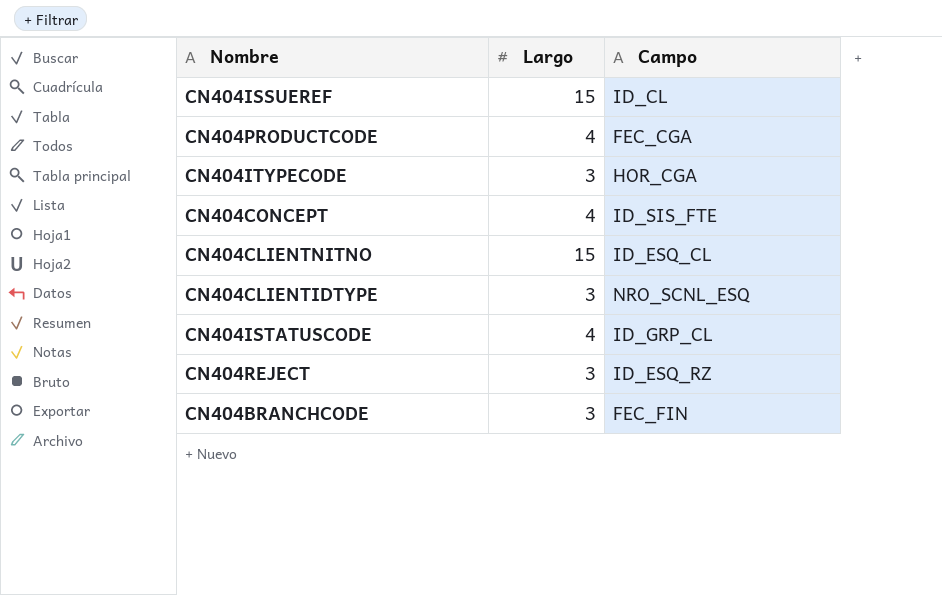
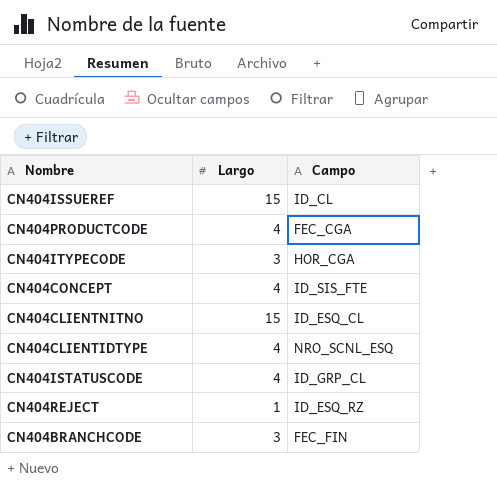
CN404CLIENTIDTYPE | Largo: 3 -> 4
CN404REJECT | Largo: 3 -> 1

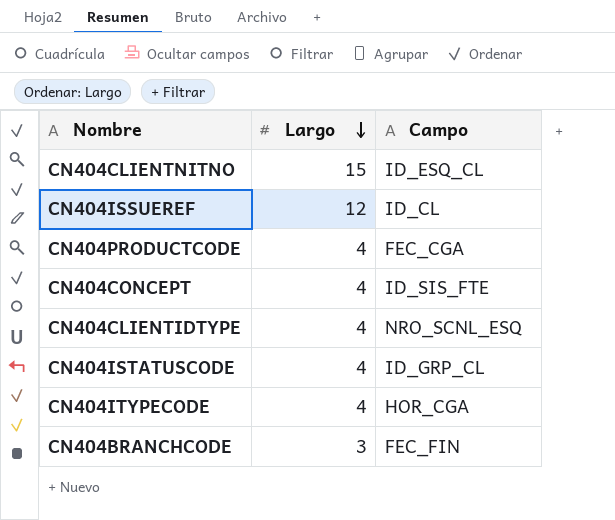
row order: none -> Largo descending
row CN404REJECT: 1 | ID_ESQ_RZ -> none
CN404ISSUEREF | Largo: 15 -> 12
CN404ITYPECODE | Largo: 3 -> 4

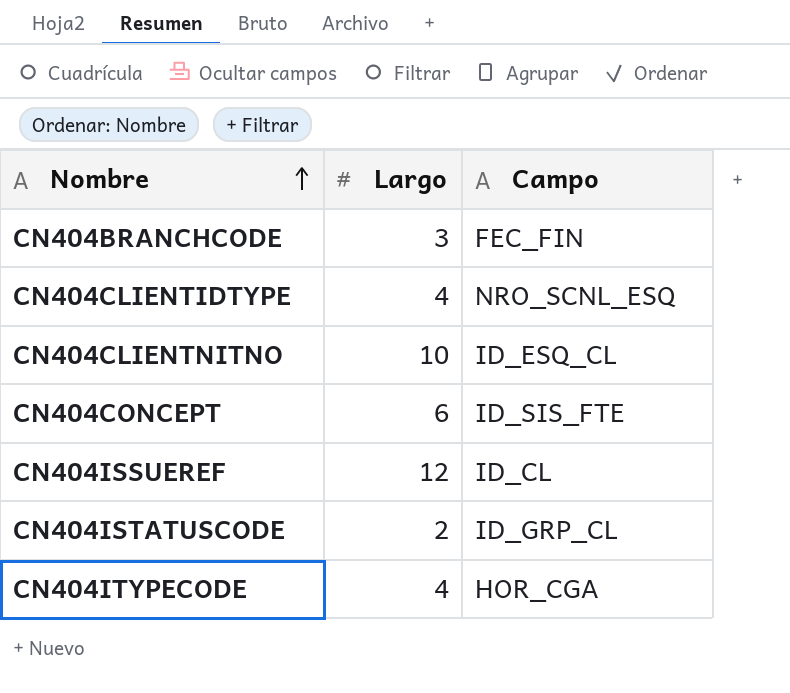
row order: Largo descending -> Nombre ascending
row CN404PRODUCTCODE: 4 | FEC_CGA -> none
CN404CLIENTNITNO | Largo: 15 -> 10
CN404CONCEPT | Largo: 4 -> 6
CN404ISTATUSCODE | Largo: 4 -> 2

